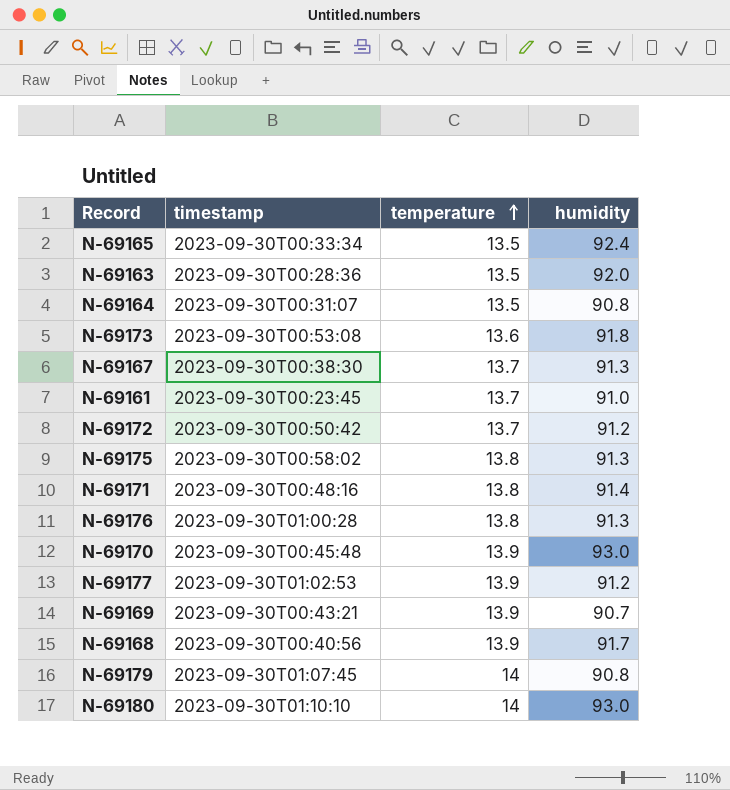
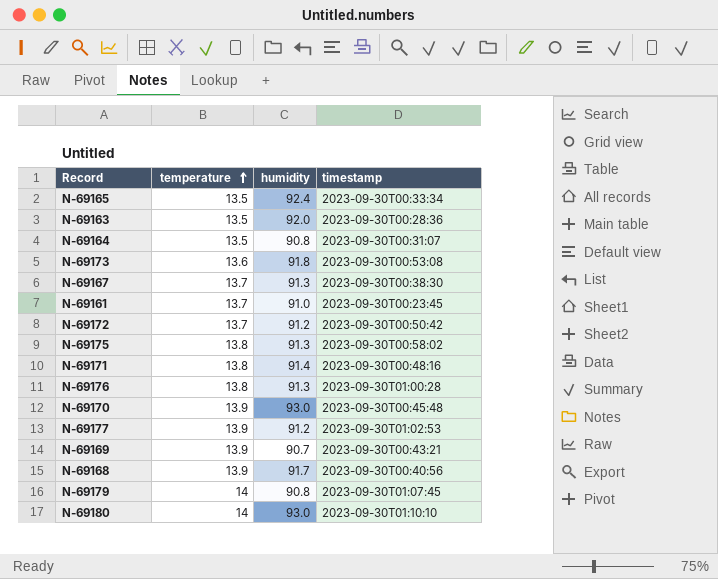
column timestamp | position: 2 -> 4

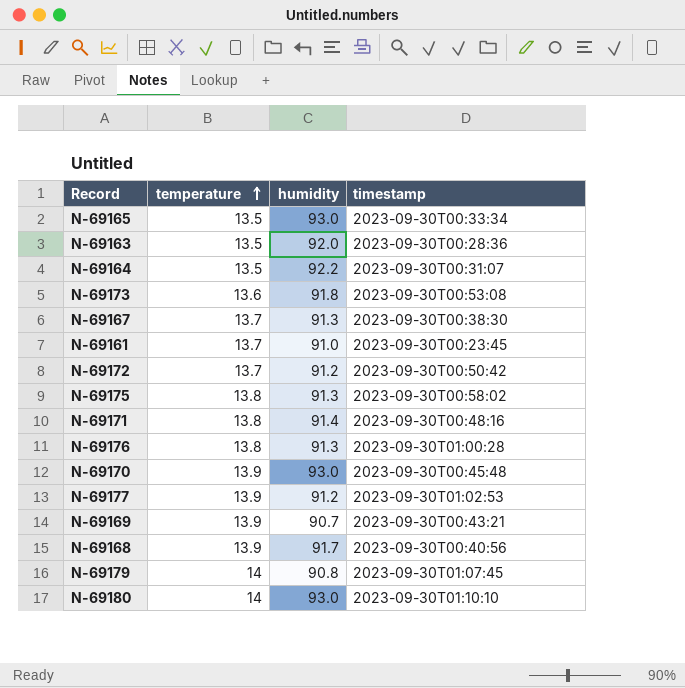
N-69165 | humidity: 92.4 -> 93.0
N-69164 | humidity: 90.8 -> 92.2

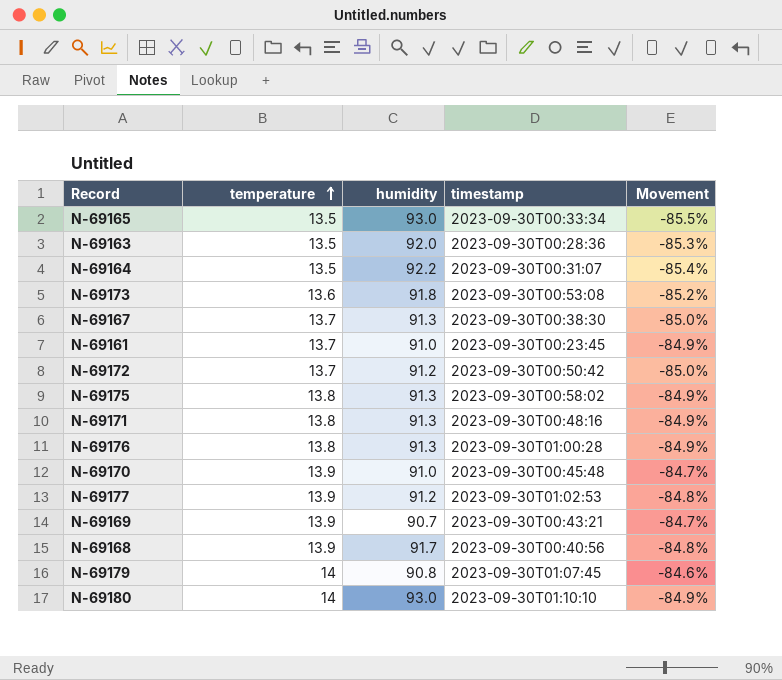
column Movement | formula: none -> ([temperature] - [humidity]) / [humidity]
N-69171 | humidity: 91.4 -> 91.3
N-69170 | humidity: 93.0 -> 91.0

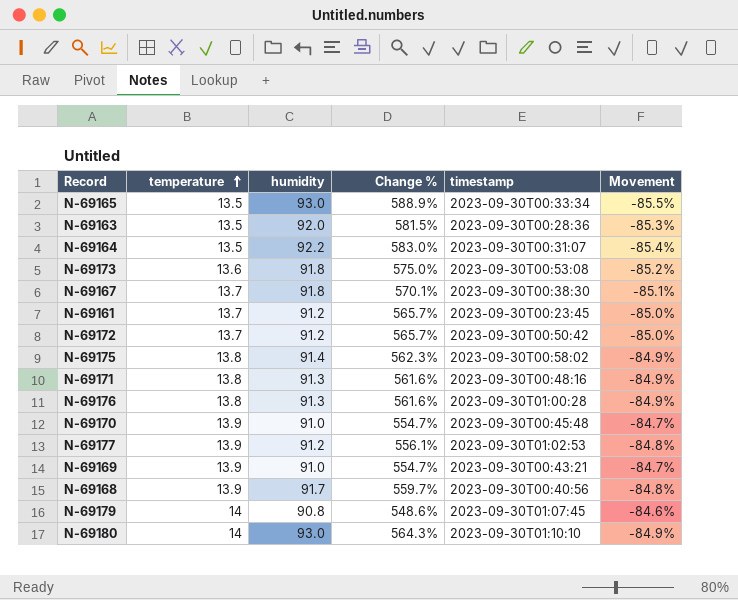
column Change % | formula: none -> ([humidity] - [temperature]) / [temperature]
N-69167 | humidity: 91.3 -> 91.8
N-69167 | Movement: -85.0% -> -85.1%
N-69161 | humidity: 91.0 -> 91.2
N-69161 | Movement: -84.9% -> -85.0%
N-69175 | humidity: 91.3 -> 91.4
N-69169 | humidity: 90.7 -> 91.0

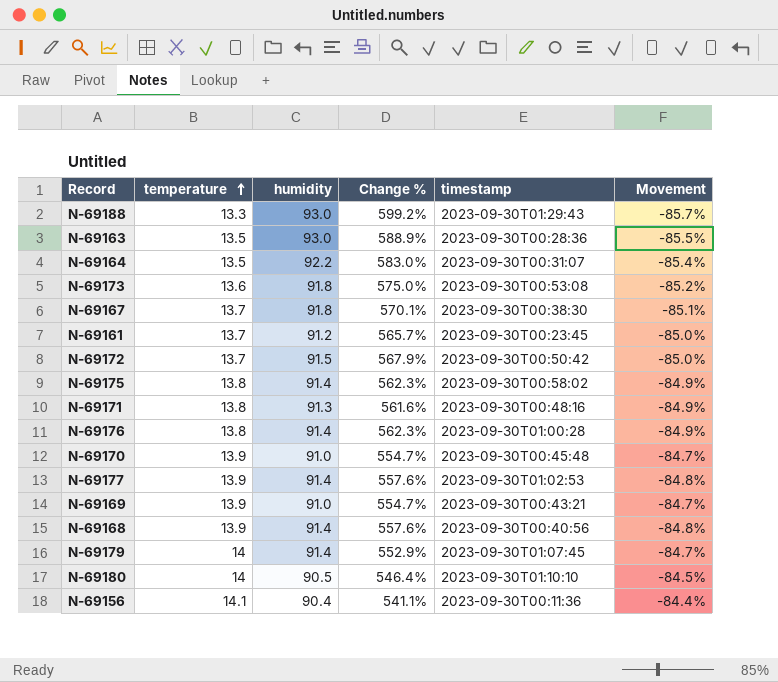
row N-69165: 13.5 | 93.0 | 588.9% | 2023-09-30T00:33:34 | -85.5% -> none
row N-69188: none -> 13.3 | 93.0 | 599.2% | 2023-09-30T01:29:43 | -85.7%
N-69163 | humidity: 92.0 -> 93.0
N-69163 | Change %: 581.5% -> 588.9%
N-69163 | Movement: -85.3% -> -85.5%
N-69172 | humidity: 91.2 -> 91.5
N-69172 | Change %: 565.7% -> 567.9%
N-69176 | humidity: 91.3 -> 91.4
N-69176 | Change %: 561.6% -> 562.3%
N-69177 | humidity: 91.2 -> 91.4
N-69177 | Change %: 556.1% -> 557.6%
N-69168 | humidity: 91.7 -> 91.4
N-69168 | Change %: 559.7% -> 557.6%
N-69179 | humidity: 90.8 -> 91.4
N-69179 | Change %: 548.6% -> 552.9%
N-69179 | Movement: -84.6% -> -84.7%
N-69180 | humidity: 93.0 -> 90.5
N-69180 | Change %: 564.3% -> 546.4%
N-69180 | Movement: -84.9% -> -84.5%
row N-69156: none -> 14.1 | 90.4 | 541.1% | 2023-09-30T00:11:36 | -84.4%

